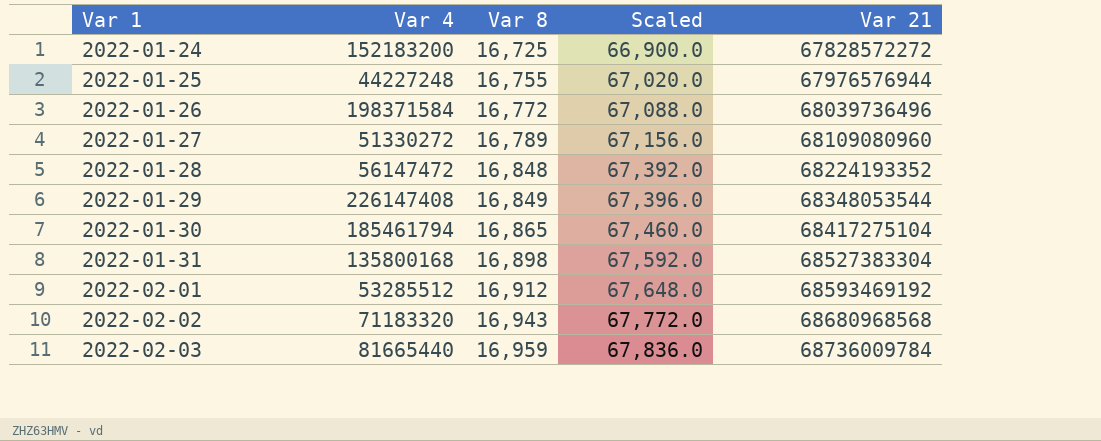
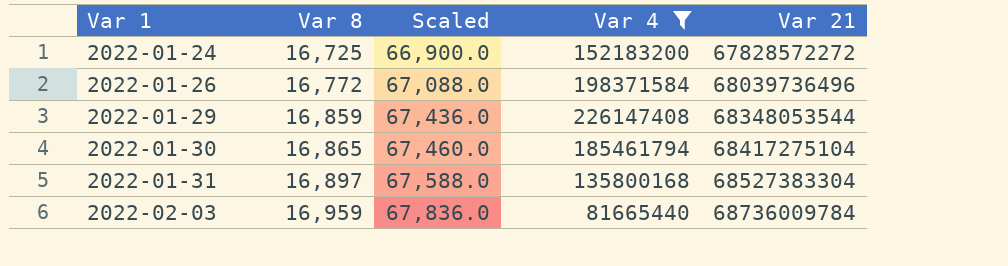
filter: none -> Var 4 >= 81665440
column Var 4 | position: 2 -> 4
2022-01-29 | Var 8: 16,849 -> 16,859
2022-01-29 | Scaled: 67,396.0 -> 67,436.0
2022-01-31 | Var 8: 16,898 -> 16,897
2022-01-31 | Scaled: 67,592.0 -> 67,588.0

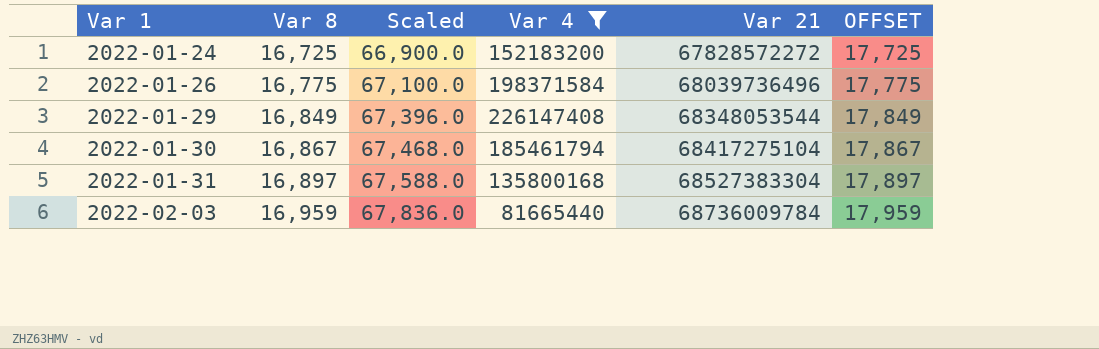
column OFFSET | formula: none -> [Var 8] + 1000
2022-01-26 | Var 8: 16,772 -> 16,775
2022-01-26 | Scaled: 67,088.0 -> 67,100.0
2022-01-29 | Var 8: 16,859 -> 16,849
2022-01-29 | Scaled: 67,436.0 -> 67,396.0
2022-01-30 | Var 8: 16,865 -> 16,867
2022-01-30 | Scaled: 67,460.0 -> 67,468.0

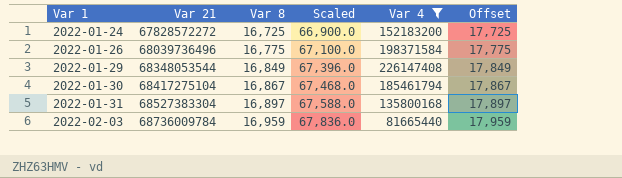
column Var 21 | position: 5 -> 2
column name: OFFSET -> Offset

